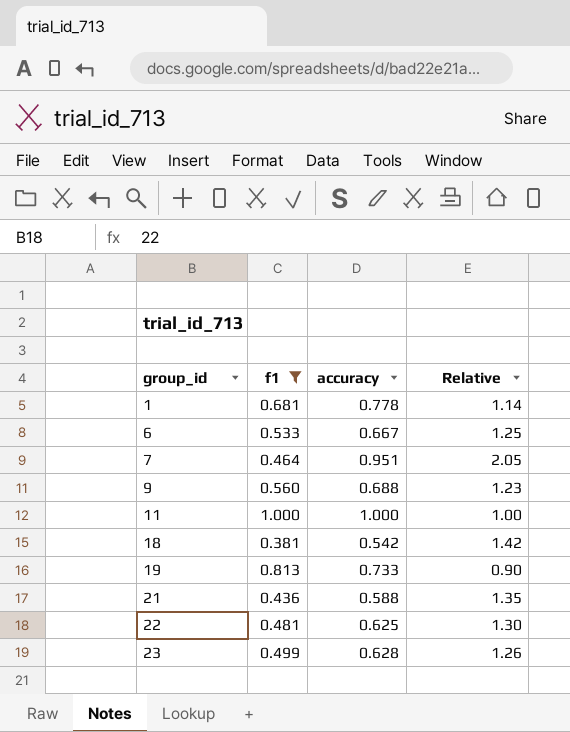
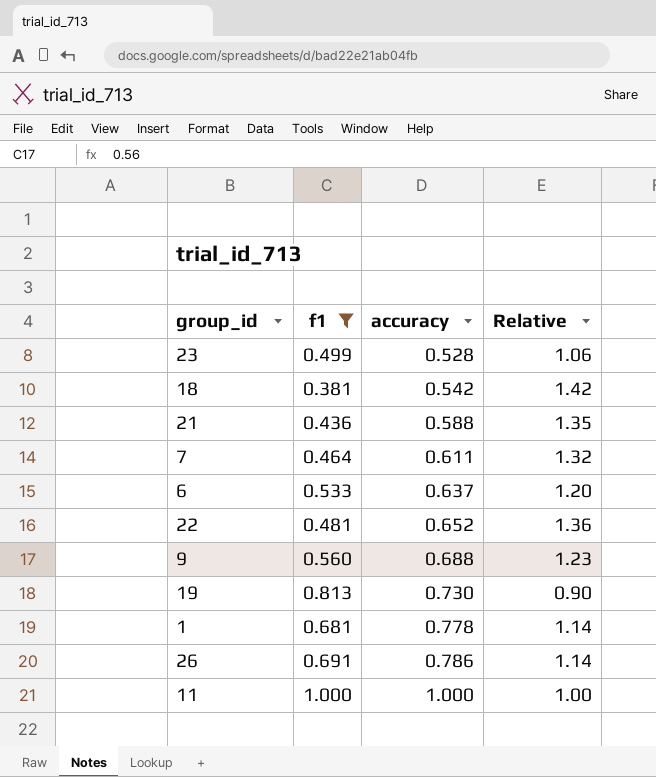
row order: group_id ascending -> accuracy ascending
23 | accuracy: 0.628 -> 0.528
23 | Relative: 1.26 -> 1.06
7 | accuracy: 0.951 -> 0.611
7 | Relative: 2.05 -> 1.32
6 | accuracy: 0.667 -> 0.637
6 | Relative: 1.25 -> 1.20
22 | accuracy: 0.625 -> 0.652
22 | Relative: 1.30 -> 1.36
19 | accuracy: 0.733 -> 0.730
row 26: none -> 0.691 | 0.786 | 1.14

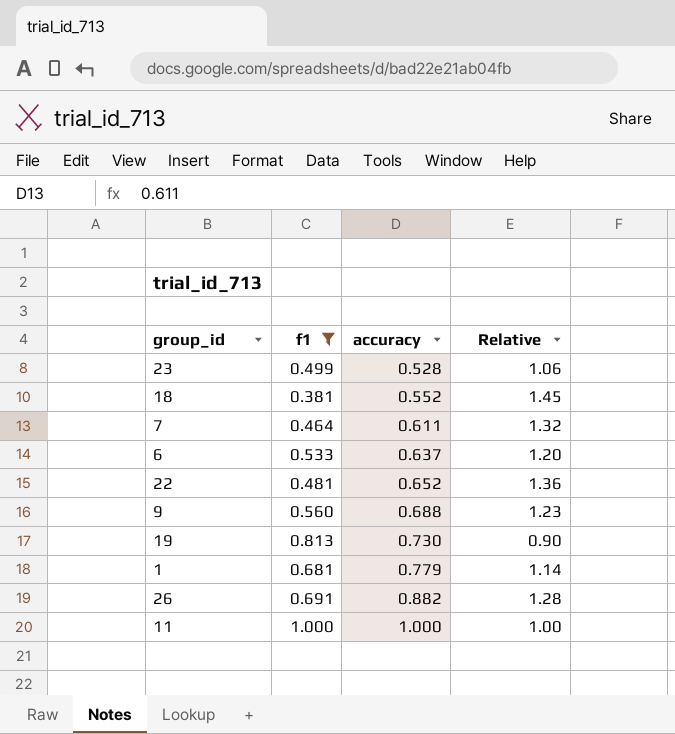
row 21: 0.436 | 0.588 | 1.35 -> none
18 | accuracy: 0.542 -> 0.552
18 | Relative: 1.42 -> 1.45
1 | accuracy: 0.778 -> 0.779
26 | accuracy: 0.786 -> 0.882
26 | Relative: 1.14 -> 1.28

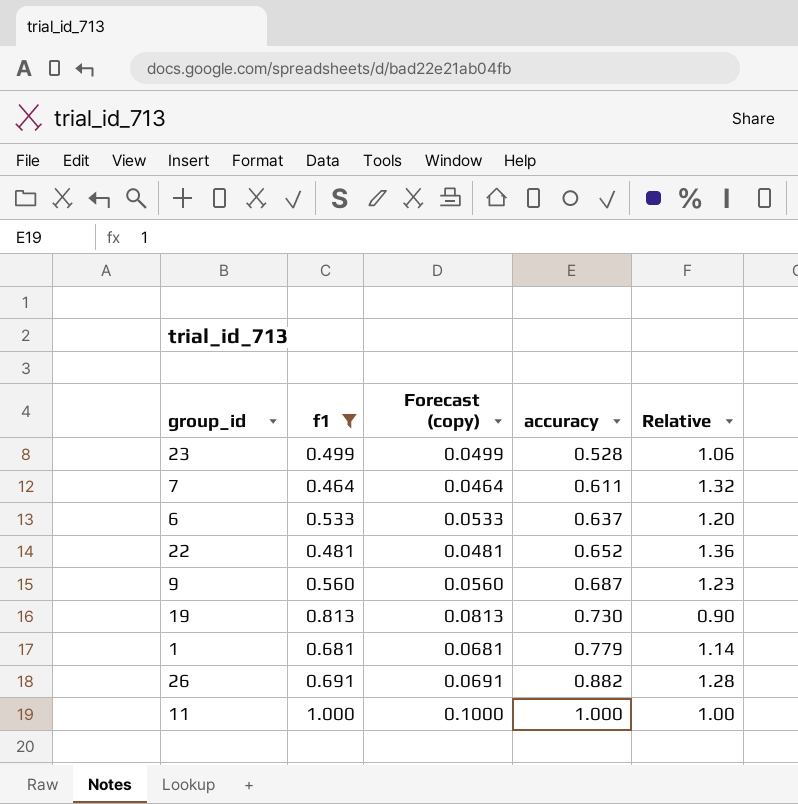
column Forecast (copy) | formula: none -> [f1] * 0.1
row 18: 0.381 | 0.552 | 1.45 -> none
9 | accuracy: 0.688 -> 0.687

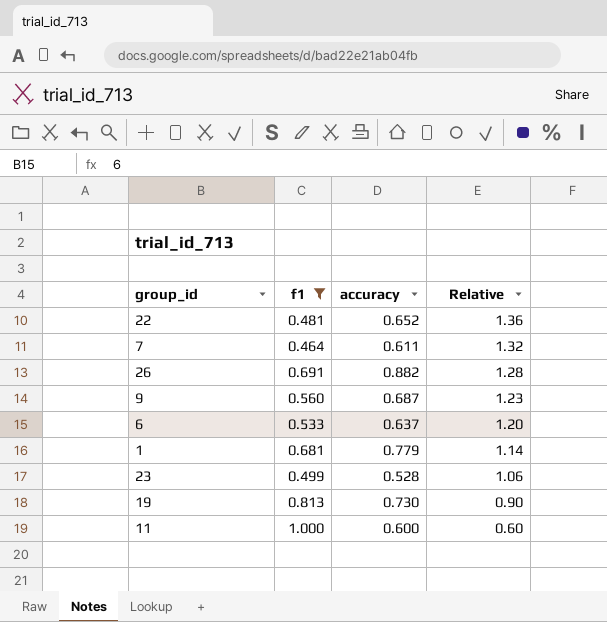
row order: accuracy ascending -> Relative descending
column Forecast (copy) | formula: [f1] * 0.1 -> none
11 | accuracy: 1.000 -> 0.600
11 | Relative: 1.00 -> 0.60

